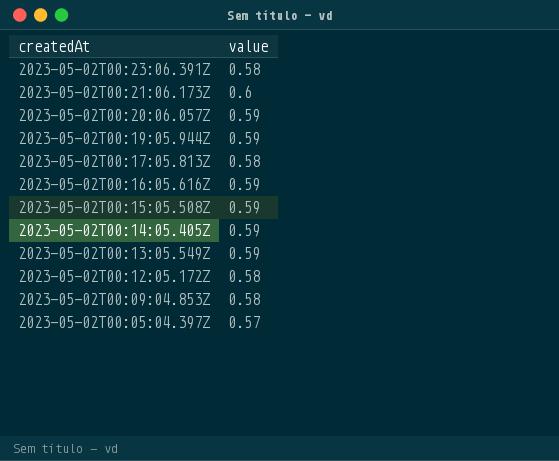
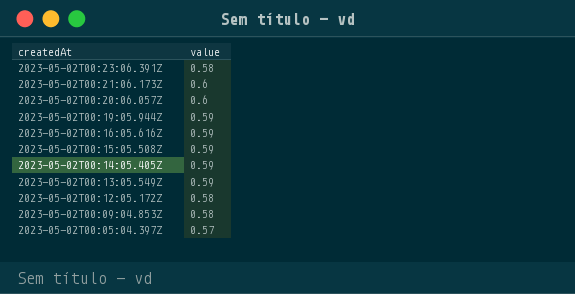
row 2023-05-02T00:17:05.813Z: 0.58 -> none
2023-05-02T00:20:06.057Z | value: 0.59 -> 0.6

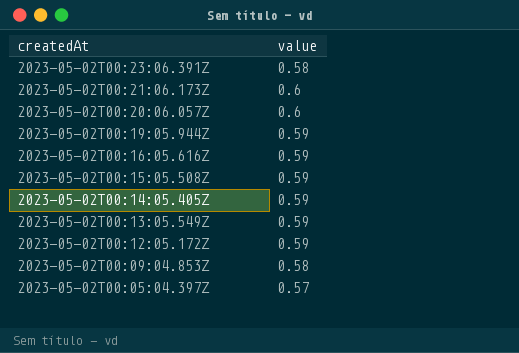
2023-05-02T00:12:05.172Z | value: 0.58 -> 0.59

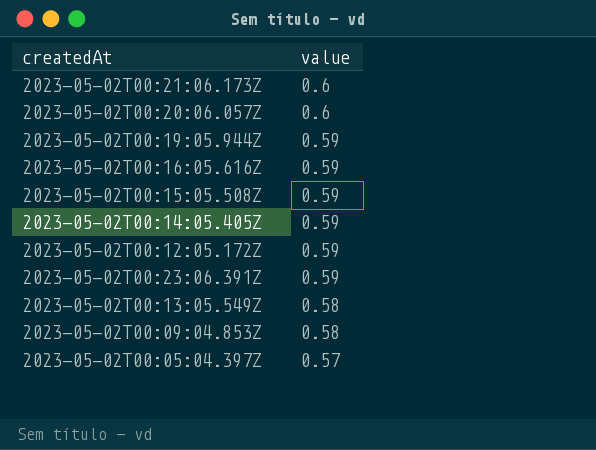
row order: createdAt descending -> value descending
2023-05-02T00:23:06.391Z | value: 0.58 -> 0.59
2023-05-02T00:13:05.549Z | value: 0.59 -> 0.58

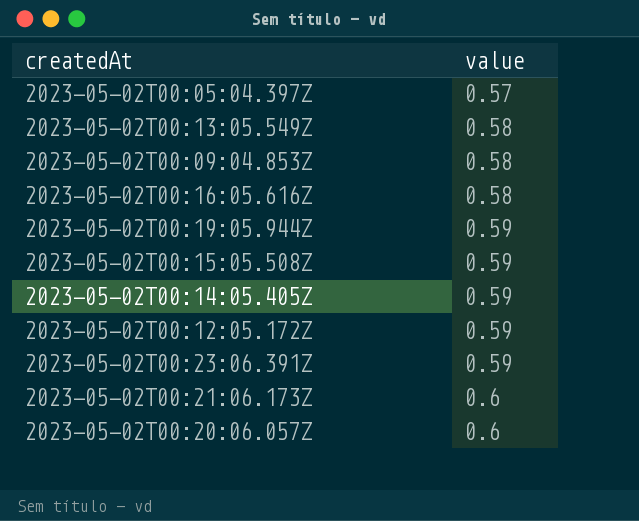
row order: value descending -> value ascending
2023-05-02T00:16:05.616Z | value: 0.59 -> 0.58

